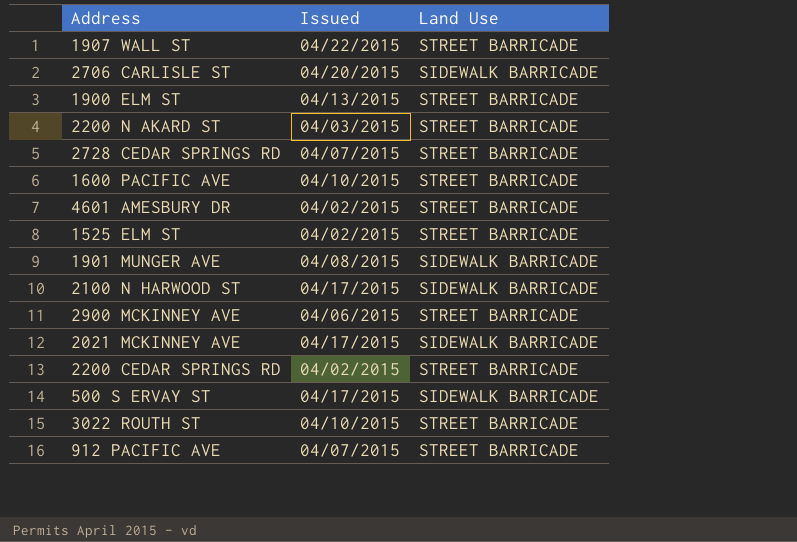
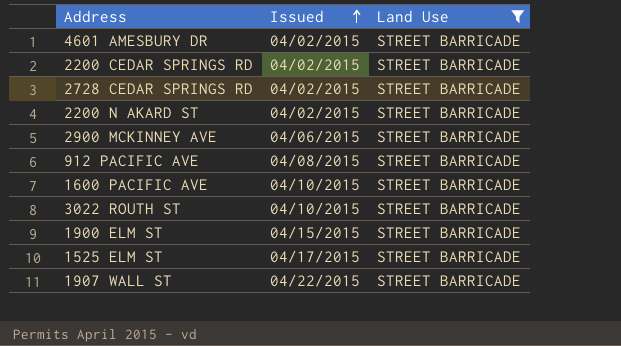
filter: none -> Land Use = STREET BARRICADE
row order: none -> Issued ascending
2728 CEDAR SPRINGS RD | Issued: 04/07/2015 -> 04/02/2015
2200 N AKARD ST | Issued: 04/03/2015 -> 04/02/2015
912 PACIFIC AVE | Issued: 04/07/2015 -> 04/08/2015
1900 ELM ST | Issued: 04/13/2015 -> 04/15/2015
1525 ELM ST | Issued: 04/02/2015 -> 04/17/2015

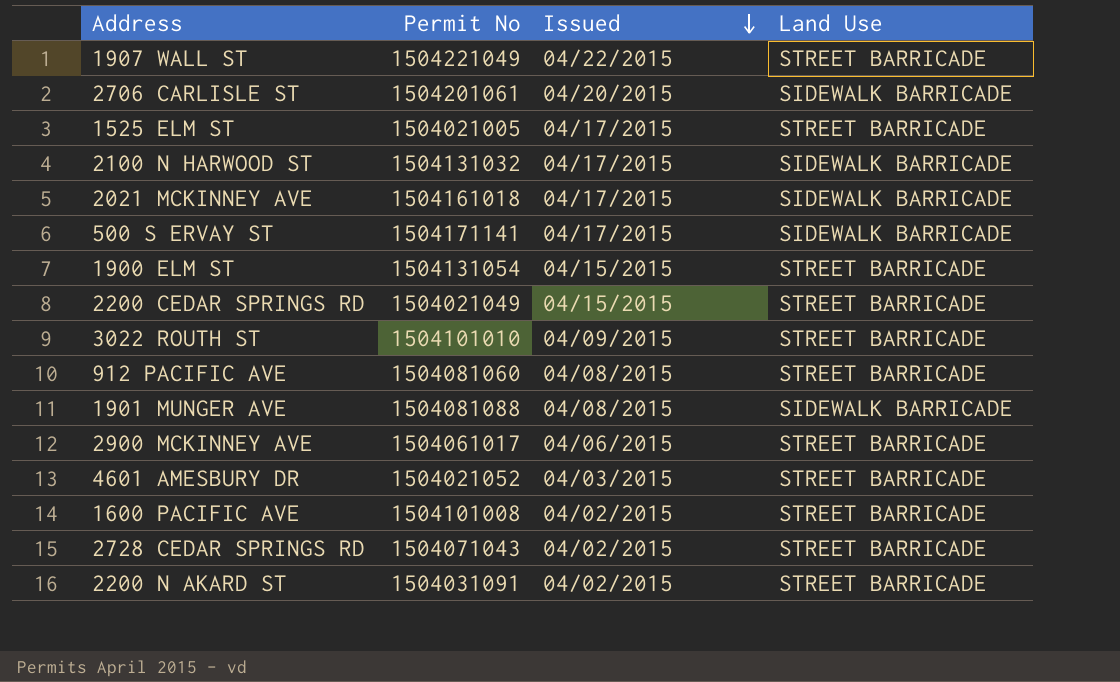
filter: Land Use = STREET BARRICADE -> none
row order: Issued ascending -> Issued descending
column Permit No | position: none -> 2
2200 CEDAR SPRINGS RD | Issued: 04/02/2015 -> 04/15/2015
3022 ROUTH ST | Issued: 04/10/2015 -> 04/09/2015
4601 AMESBURY DR | Issued: 04/02/2015 -> 04/03/2015
1600 PACIFIC AVE | Issued: 04/10/2015 -> 04/02/2015

